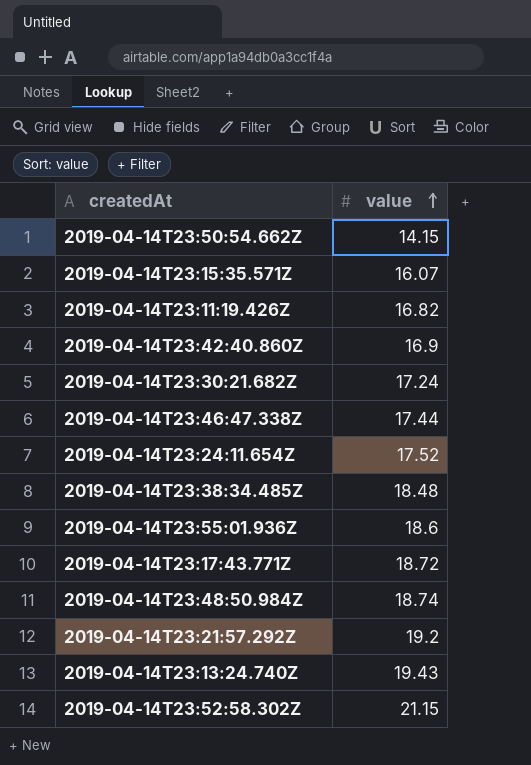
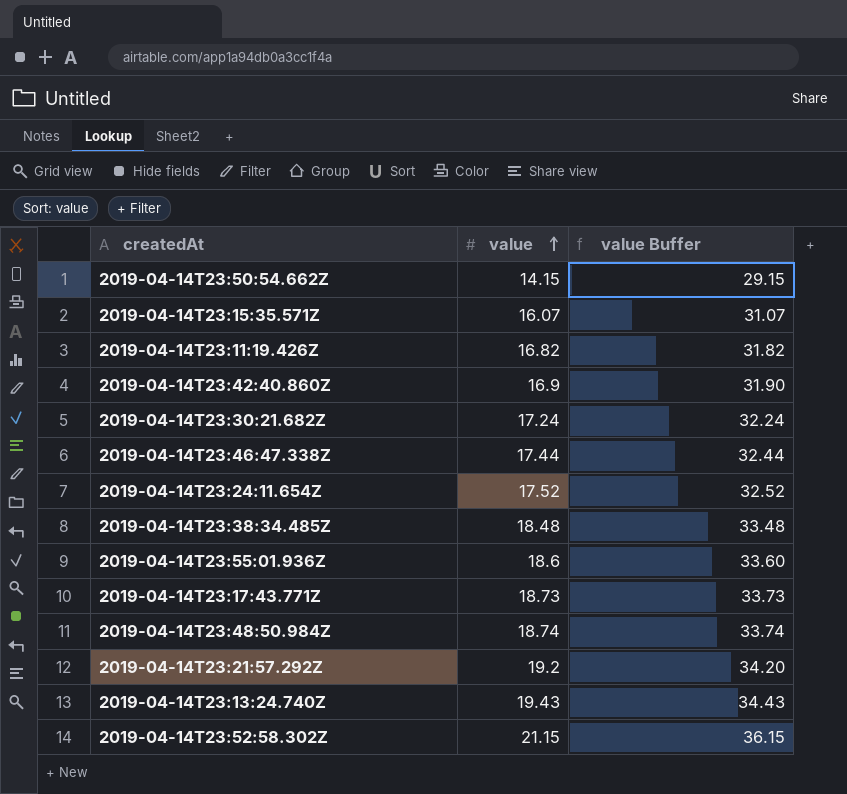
column value Buffer | formula: none -> [value] + 15
2019-04-14T23:17:43.771Z | value: 18.72 -> 18.73

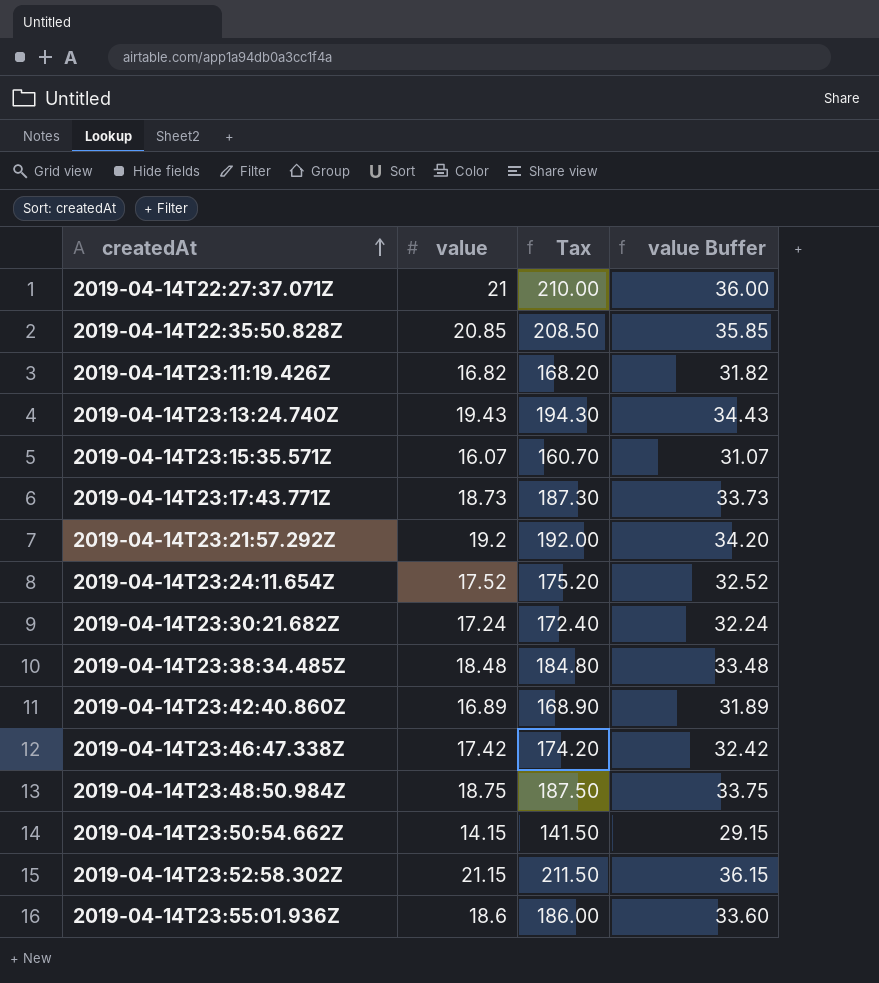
row order: value ascending -> createdAt ascending
column Tax | formula: none -> [value] * 10
row 2019-04-14T22:27:37.071Z: none -> 21 | 210.00 | 36.00
row 2019-04-14T22:35:50.828Z: none -> 20.85 | 208.50 | 35.85
2019-04-14T23:42:40.860Z | value: 16.9 -> 16.89
2019-04-14T23:42:40.860Z | value Buffer: 31.90 -> 31.89
2019-04-14T23:46:47.338Z | value: 17.44 -> 17.42
2019-04-14T23:46:47.338Z | value Buffer: 32.44 -> 32.42
2019-04-14T23:48:50.984Z | value: 18.74 -> 18.75
2019-04-14T23:48:50.984Z | value Buffer: 33.74 -> 33.75

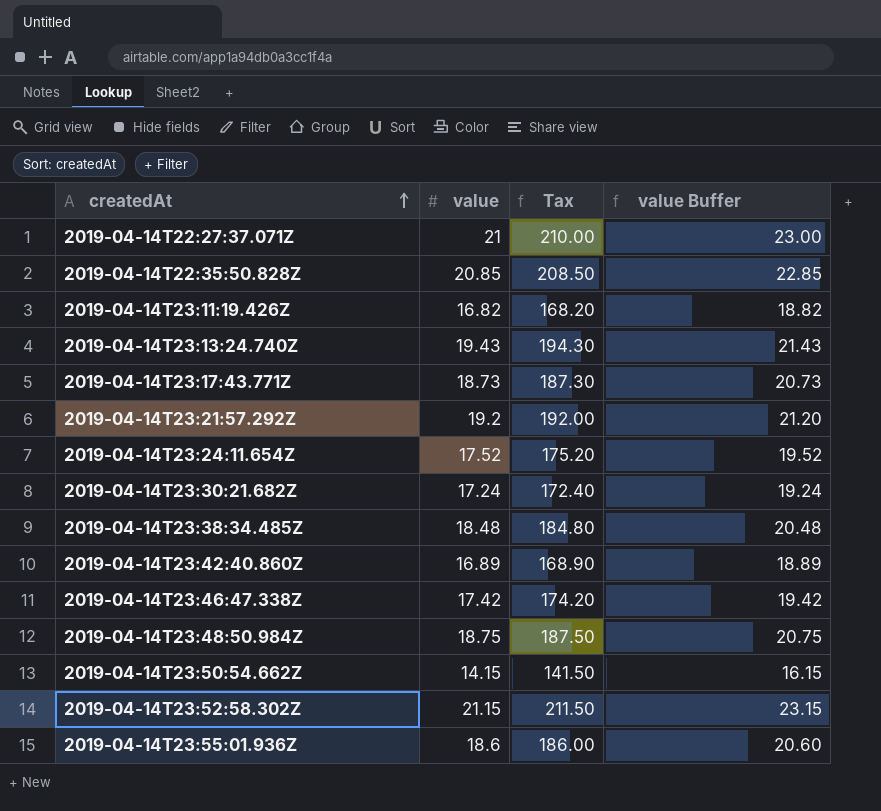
column value Buffer | formula: [value] + 15 -> [value] + 2
row 2019-04-14T23:15:35.571Z: 16.07 | 160.70 | 31.07 -> none

